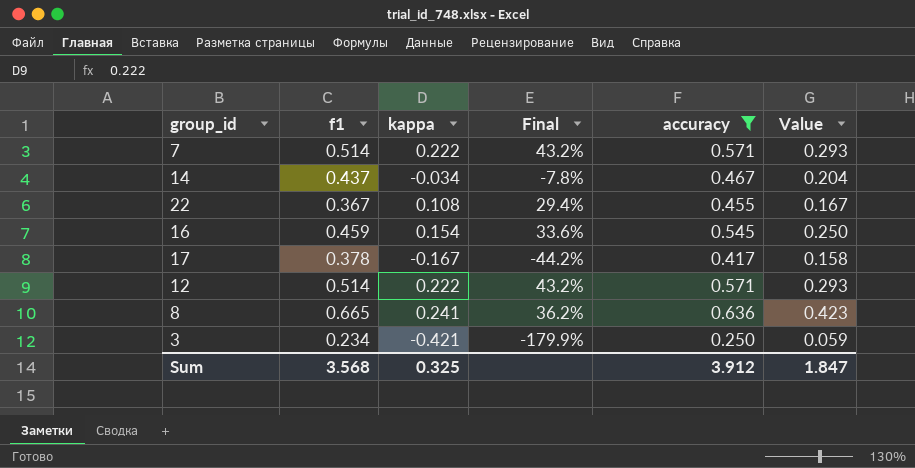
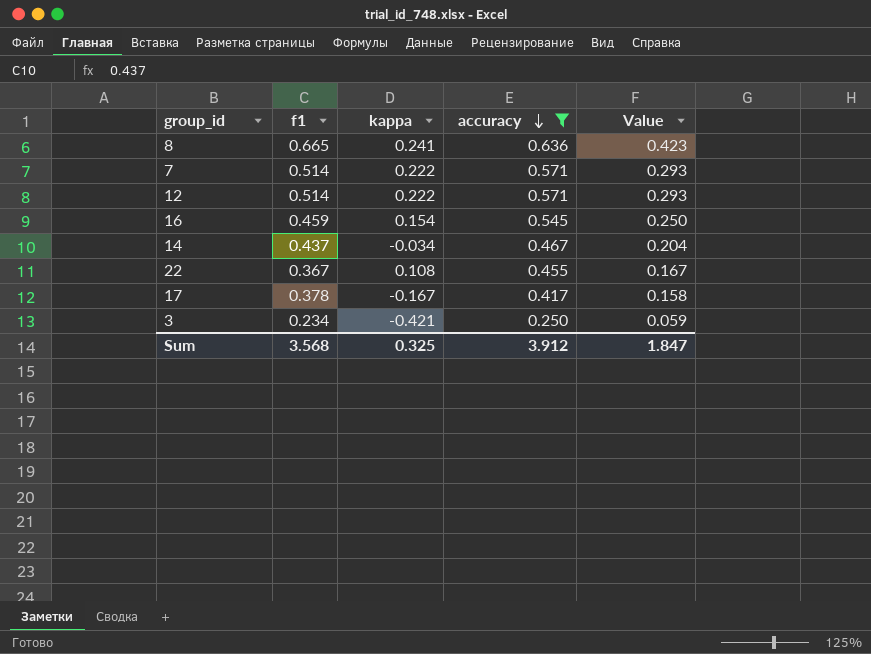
row order: none -> accuracy descending
column Final | formula: [kappa] / [f1] -> none

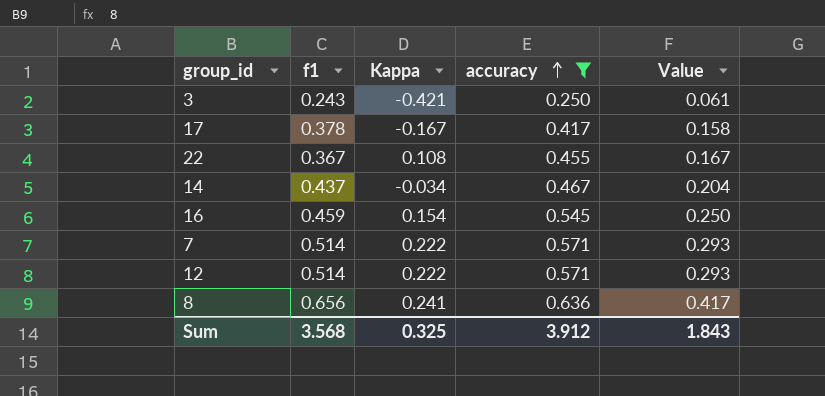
row order: accuracy descending -> accuracy ascending
column name: kappa -> Kappa
3 | f1: 0.234 -> 0.243
3 | Value: 0.059 -> 0.061
8 | f1: 0.665 -> 0.656
8 | Value: 0.423 -> 0.417
Sum | Value: 1.847 -> 1.843

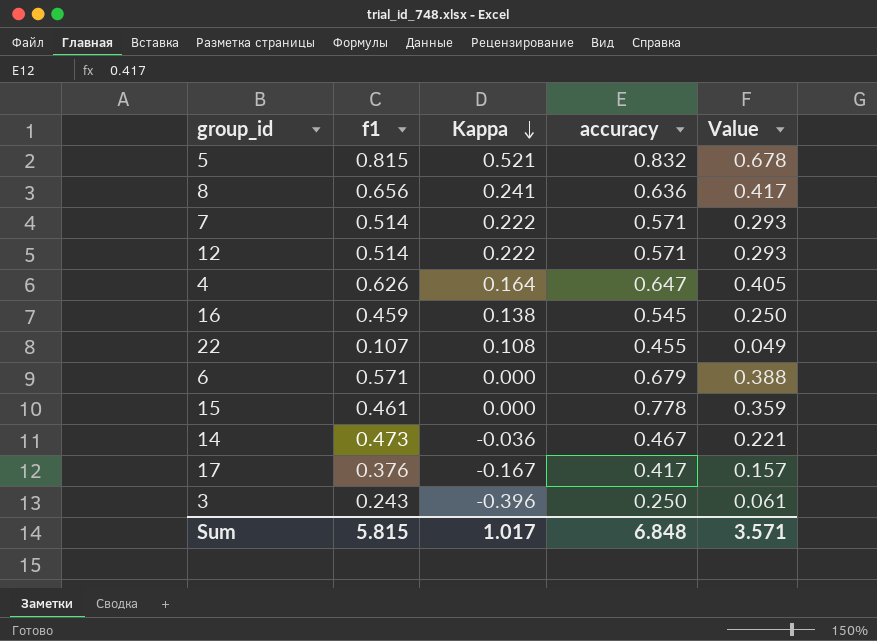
filter: accuracy <= 0.636 -> none
row order: accuracy ascending -> Kappa descending
16 | Kappa: 0.154 -> 0.138
22 | f1: 0.367 -> 0.107
22 | Value: 0.167 -> 0.049
14 | f1: 0.437 -> 0.473
14 | Kappa: -0.034 -> -0.036
14 | Value: 0.204 -> 0.221
17 | f1: 0.378 -> 0.376
17 | Value: 0.158 -> 0.157
3 | Kappa: -0.421 -> -0.396
Sum | f1: 3.568 -> 5.815
Sum | Kappa: 0.325 -> 1.017
Sum | accuracy: 3.912 -> 6.848
Sum | Value: 1.843 -> 3.571

